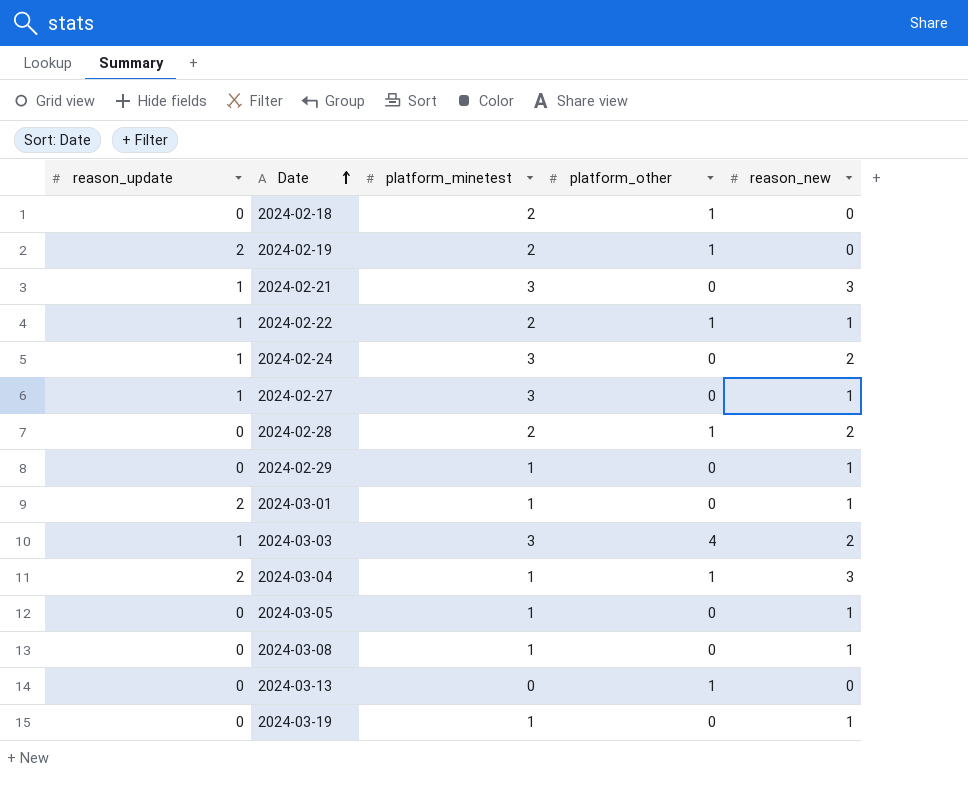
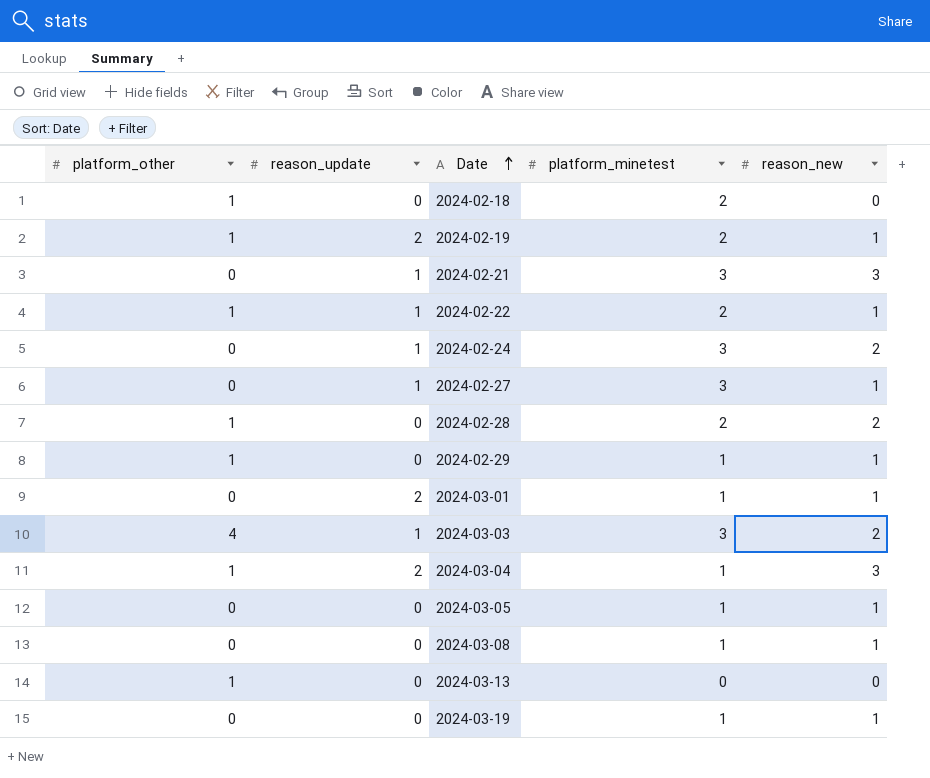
column platform_other | position: 4 -> 1
2024-02-19 | reason_new: 0 -> 1
2024-02-29 | platform_other: 0 -> 1

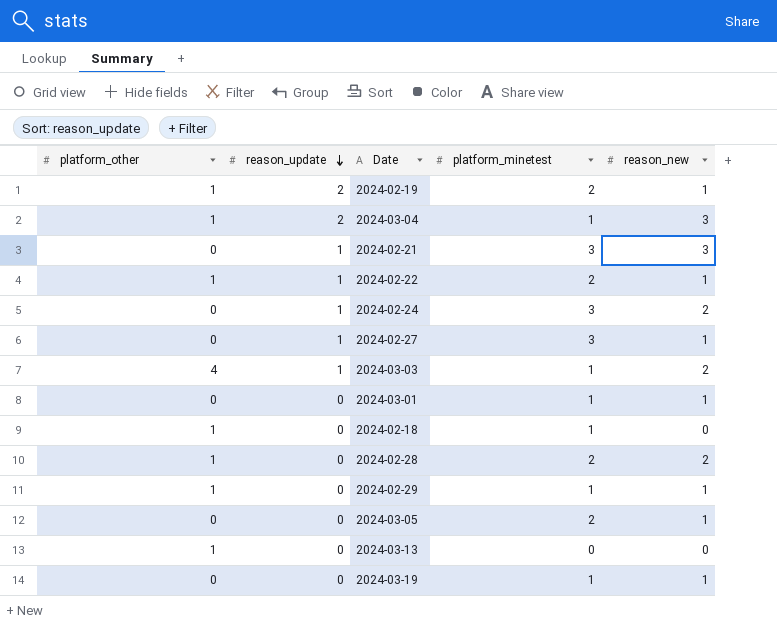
row order: Date ascending -> reason_update descending
row 2024-03-08: 0 | 0 | 1 | 1 -> none
2024-03-03 | platform_minetest: 3 -> 1
2024-03-01 | reason_update: 2 -> 0
2024-02-18 | platform_minetest: 2 -> 1
2024-03-05 | platform_minetest: 1 -> 2

